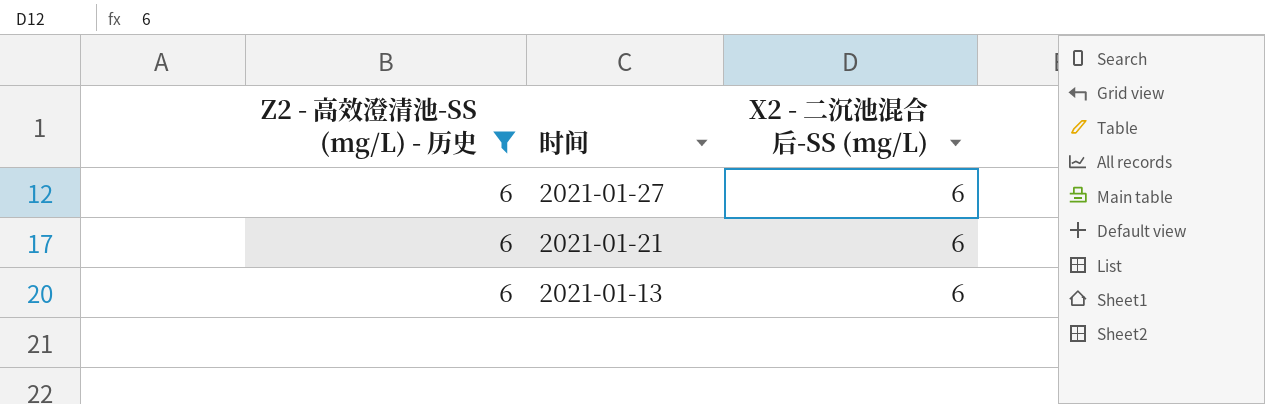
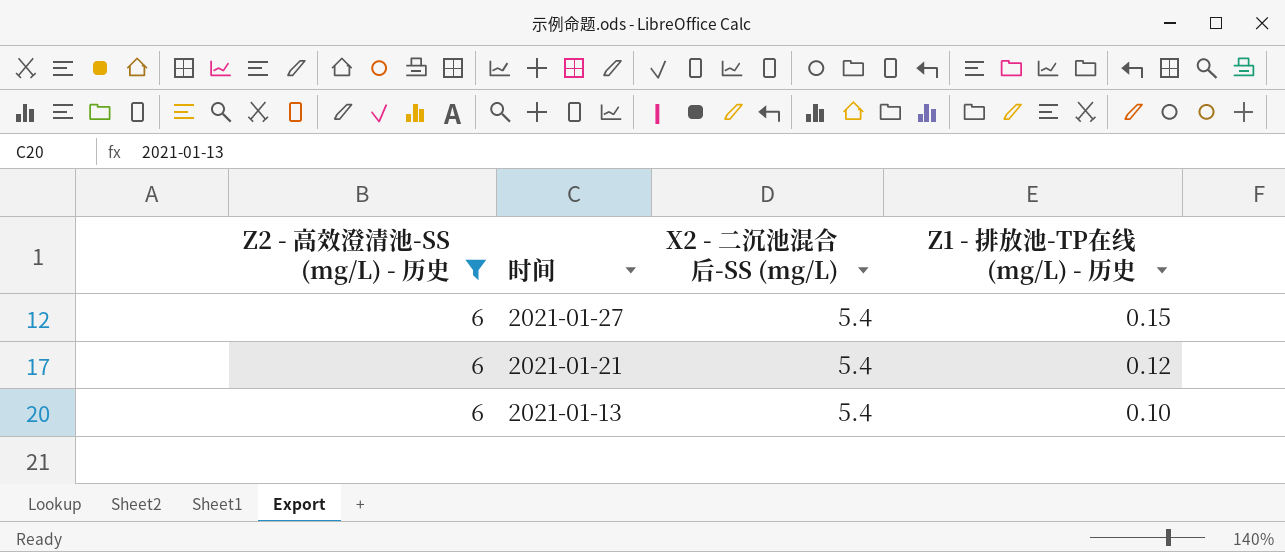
column Z1 - 排放池-TP在线 (mg/L) - 历史 | position: none -> 4
2021-01-27 | X2 - 二沉池混合后-SS (mg/L): 6 -> 5.4
2021-01-21 | X2 - 二沉池混合后-SS (mg/L): 6 -> 5.4
2021-01-13 | X2 - 二沉池混合后-SS (mg/L): 6 -> 5.4

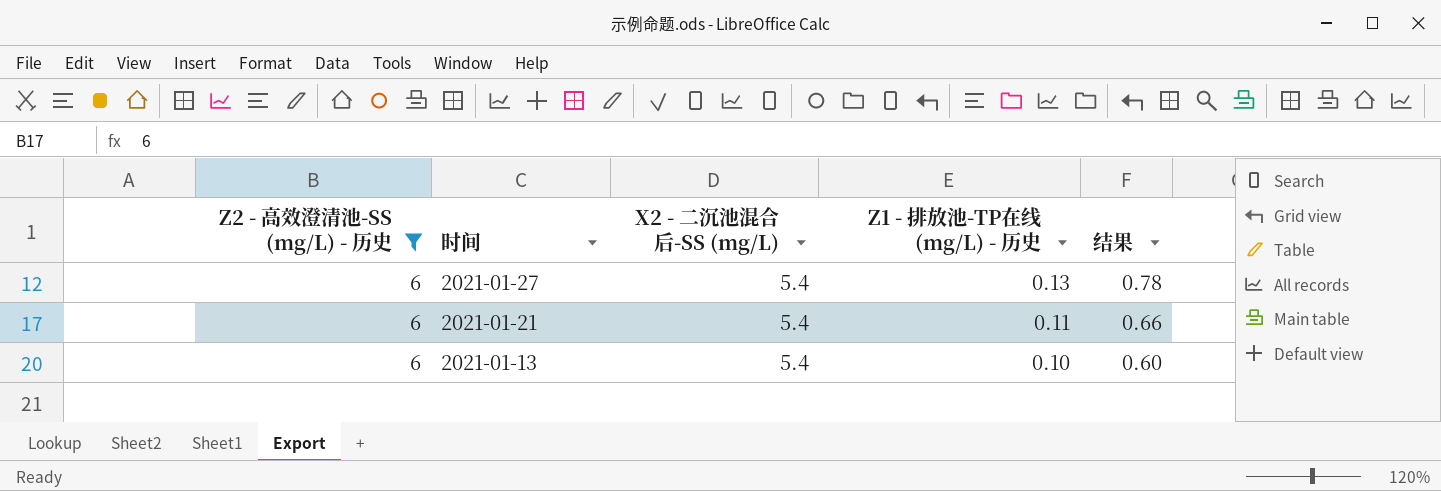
column 结果 | formula: none -> [Z2 - 高效澄清池-SS (mg/L) - 历史] * [Z1 - 排放池-TP在线 (mg/L) - 历史]
2021-01-27 | Z1 - 排放池-TP在线 (mg/L) - 历史: 0.15 -> 0.13
2021-01-21 | Z1 - 排放池-TP在线 (mg/L) - 历史: 0.12 -> 0.11

